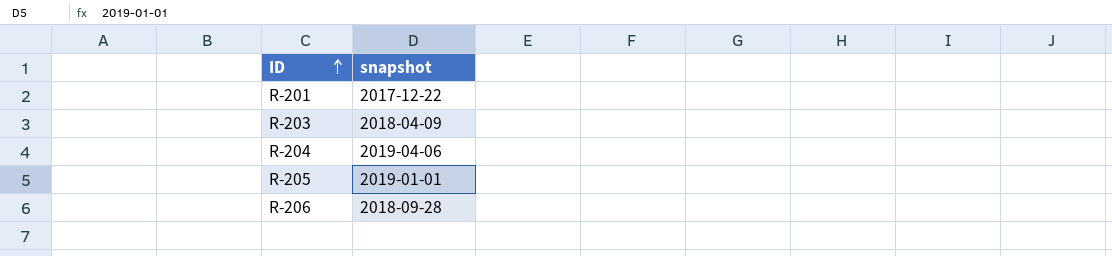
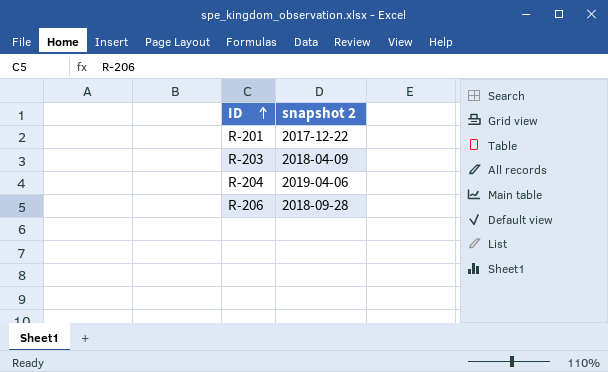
column name: snapshot -> snapshot 2
row R-205: 2019-01-01 -> none

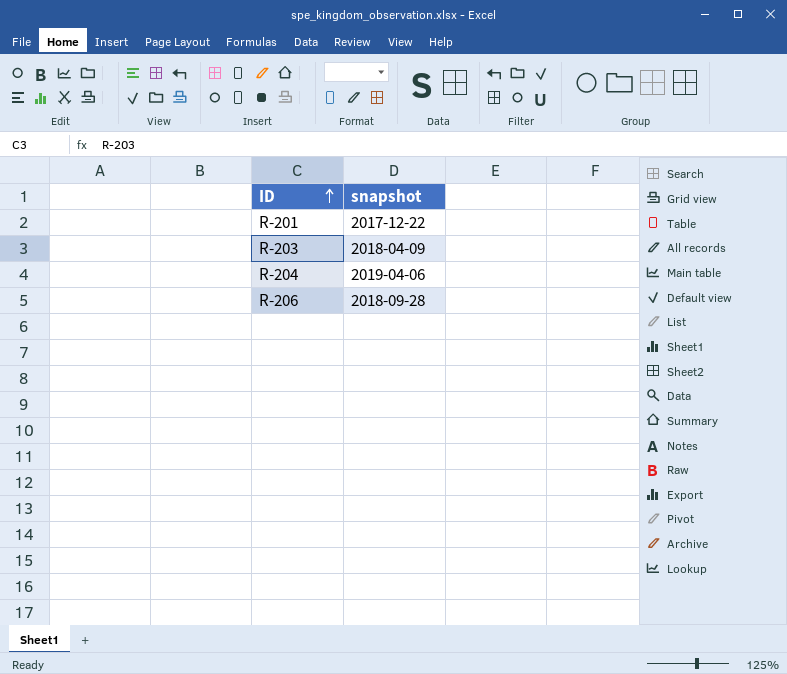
column name: snapshot 2 -> snapshot

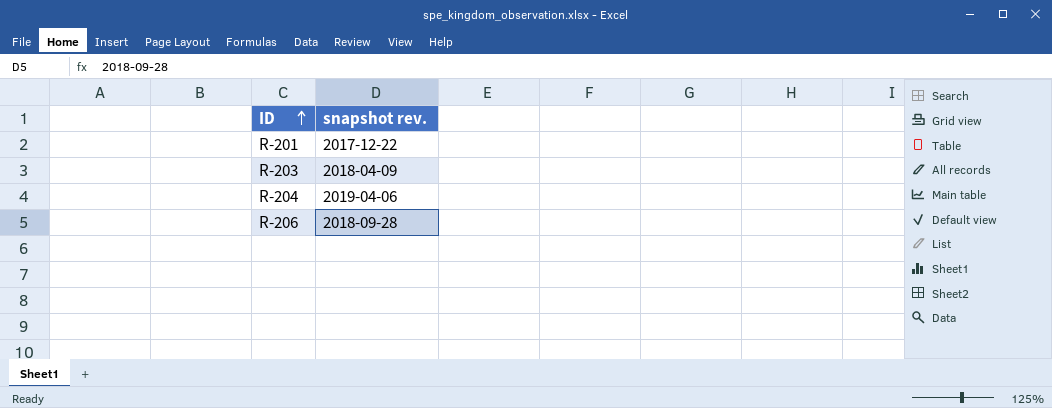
column name: snapshot -> snapshot rev.

